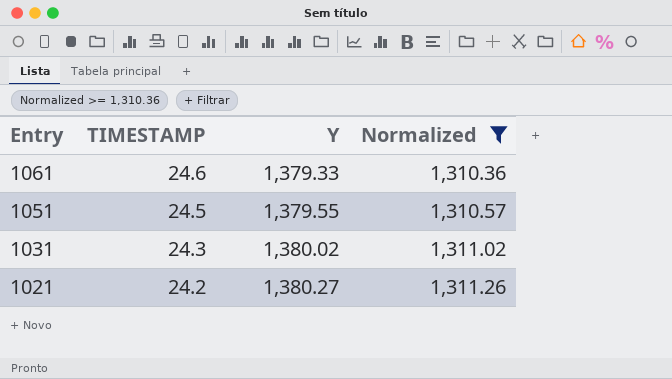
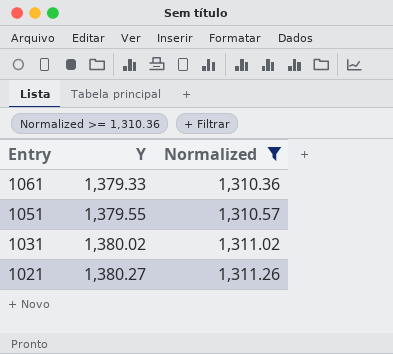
column TIMESTAMP | position: 2 -> none

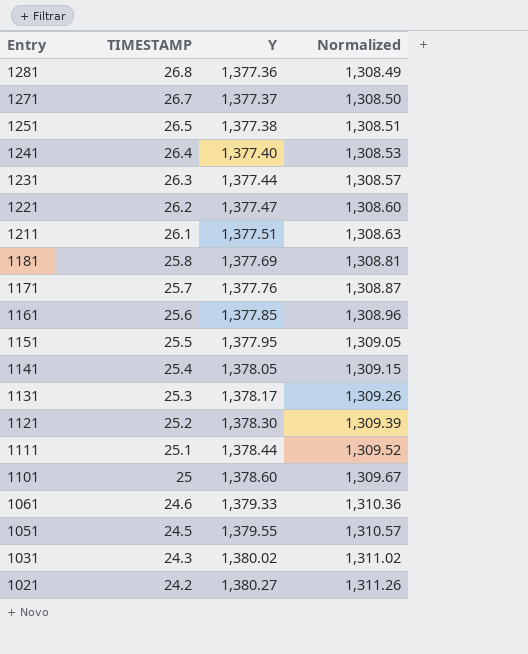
filter: Normalized >= 1,310.36 -> none
column TIMESTAMP | position: none -> 2

